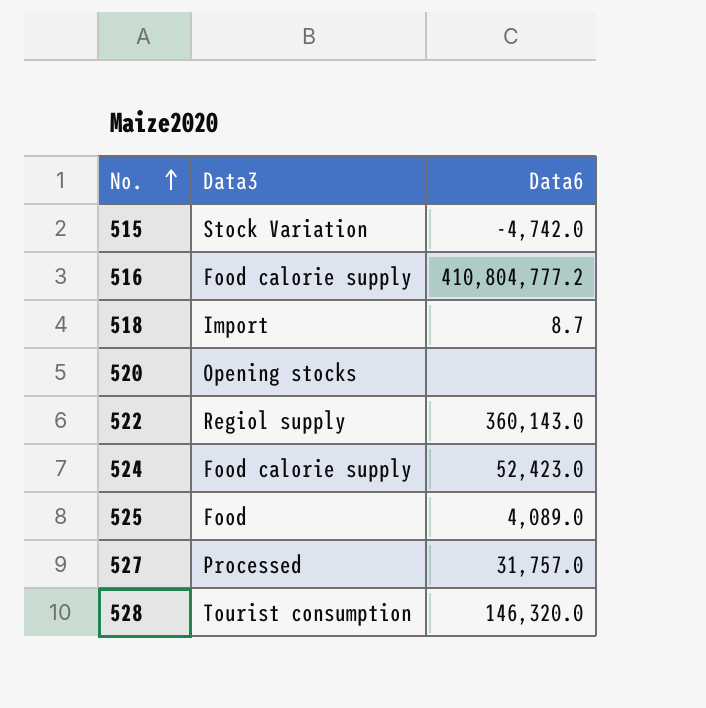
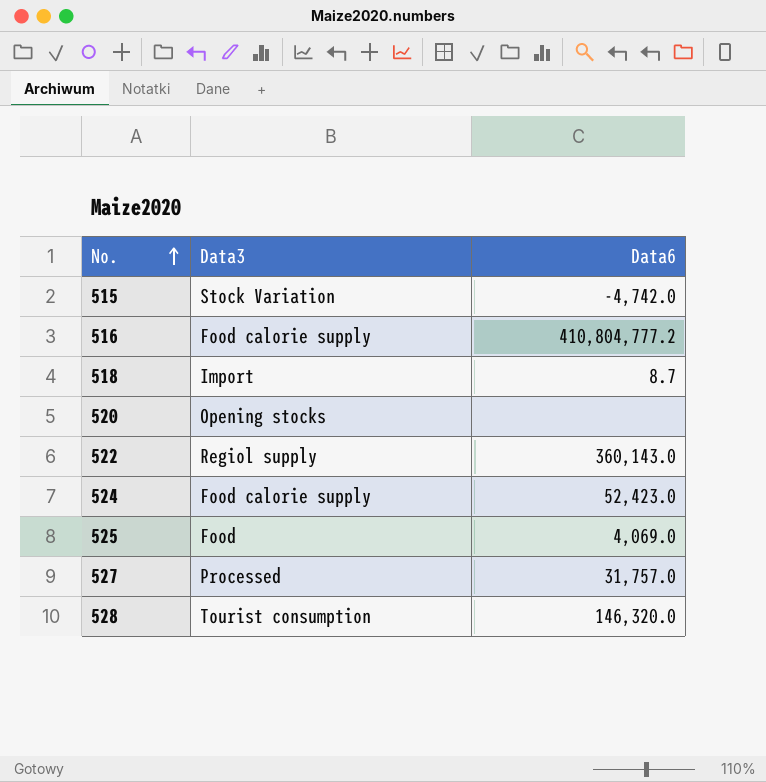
525 | Data6: 4,089.0 -> 4,069.0

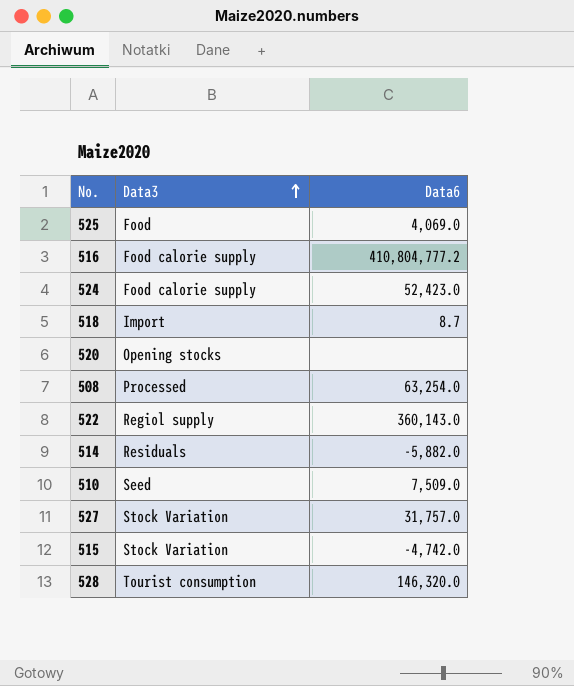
row order: No. ascending -> Data3 ascending
row 508: none -> Processed | 63,254.0
row 514: none -> Residuals | -5,882.0
row 510: none -> Seed | 7,509.0
527 | Data3: Processed -> Stock Variation

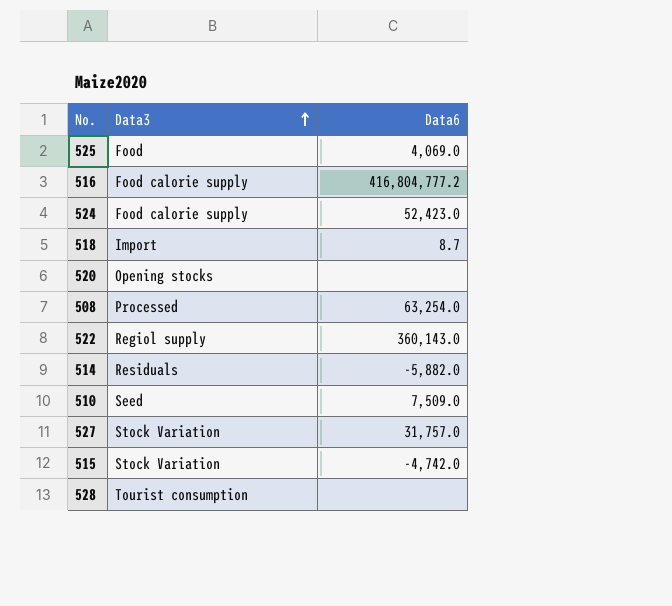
516 | Data6: 410,804,777.2 -> 416,804,777.2
528 | Data6: 146,320.0 -> none

